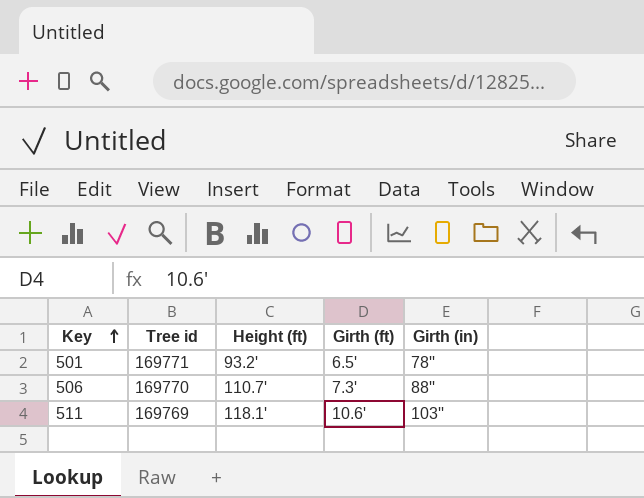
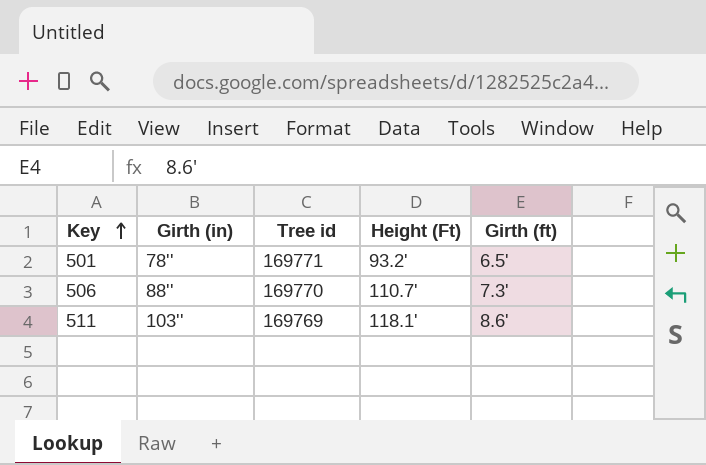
column Girth (in) | position: 5 -> 2
column name: Height (ft) -> Height (Ft)
511 | Girth (ft): 10.6' -> 8.6'

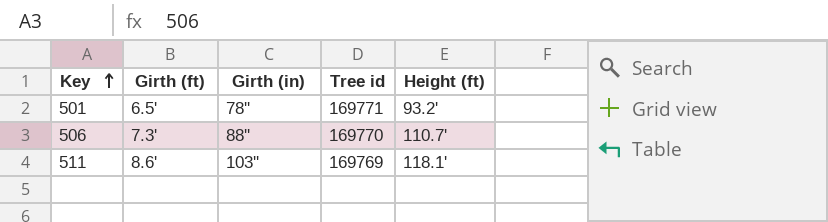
column Girth (ft) | position: 5 -> 2
column name: Height (Ft) -> Height (ft)

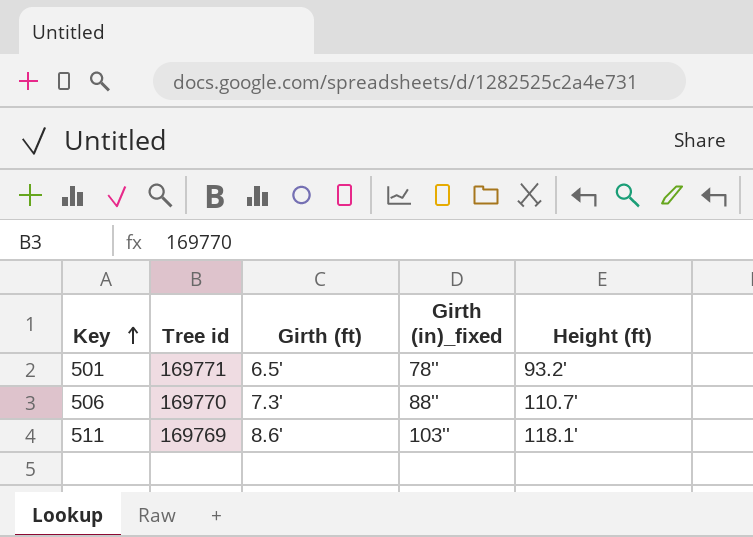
column Tree id | position: 4 -> 2
column name: Girth (in) -> Girth (in)_fixed

